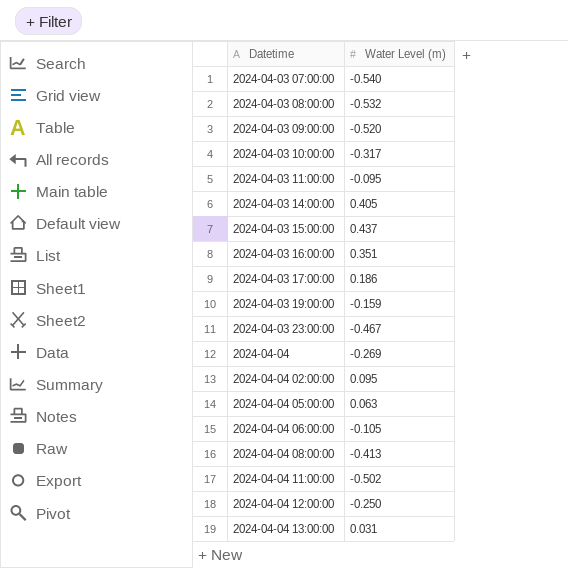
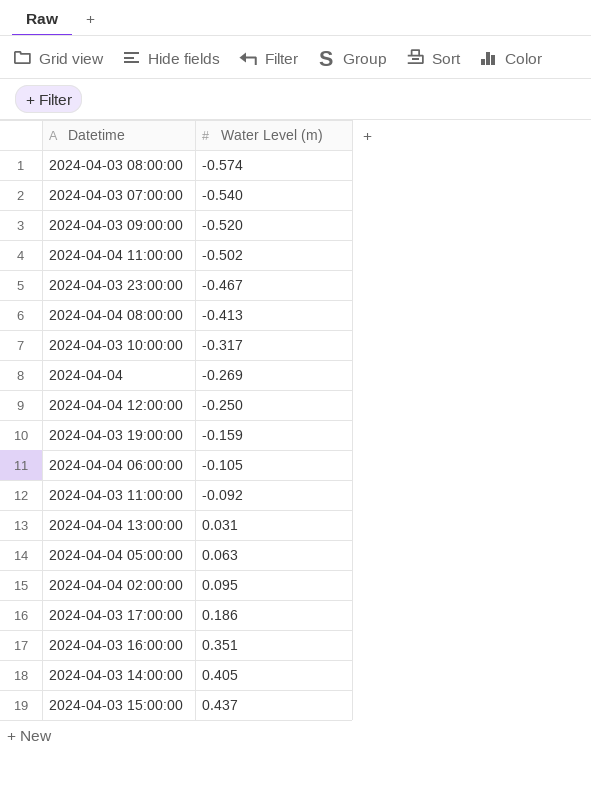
row order: Datetime ascending -> Water Level (m) ascending
2024-04-03 08:00:00 | Water Level (m): -0.532 -> -0.574
2024-04-03 11:00:00 | Water Level (m): -0.095 -> -0.092

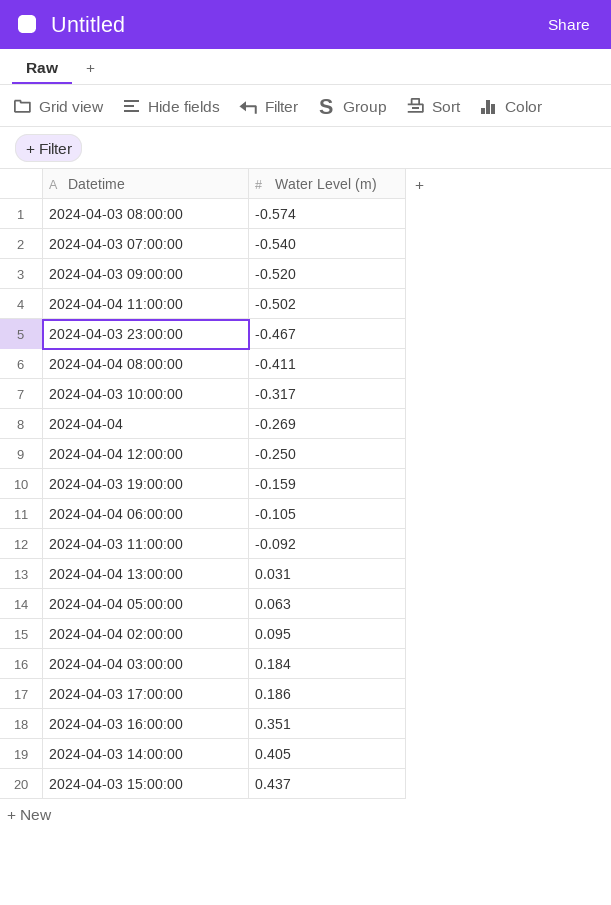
2024-04-04 08:00:00 | Water Level (m): -0.413 -> -0.411
row 2024-04-04 03:00:00: none -> 0.184

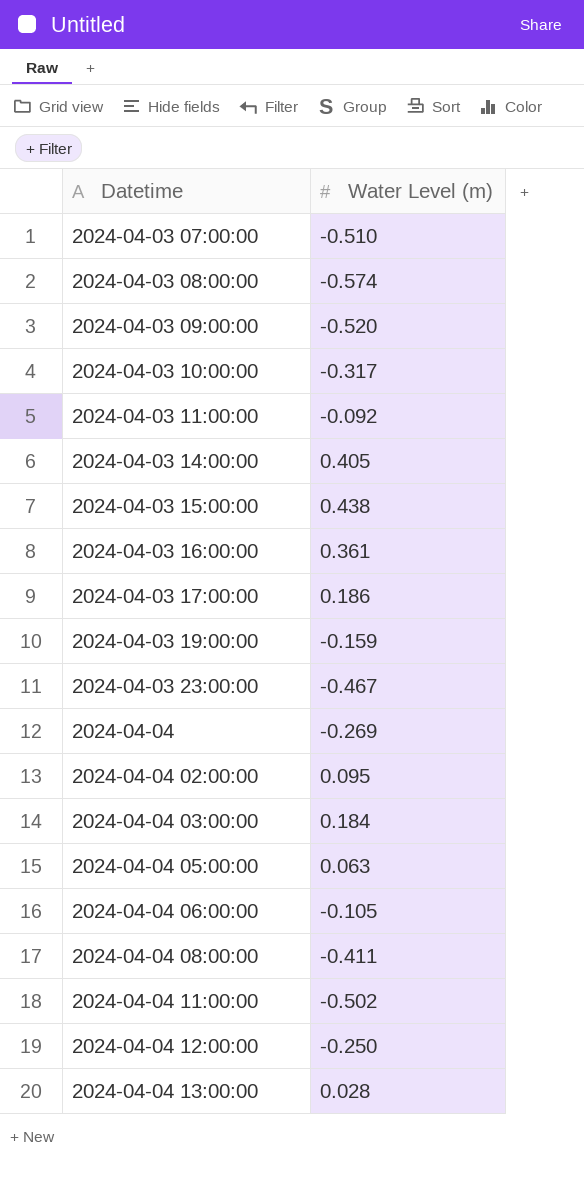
row order: Water Level (m) ascending -> Datetime ascending
2024-04-03 07:00:00 | Water Level (m): -0.540 -> -0.510
2024-04-03 15:00:00 | Water Level (m): 0.437 -> 0.438
2024-04-03 16:00:00 | Water Level (m): 0.351 -> 0.361
2024-04-04 13:00:00 | Water Level (m): 0.031 -> 0.028

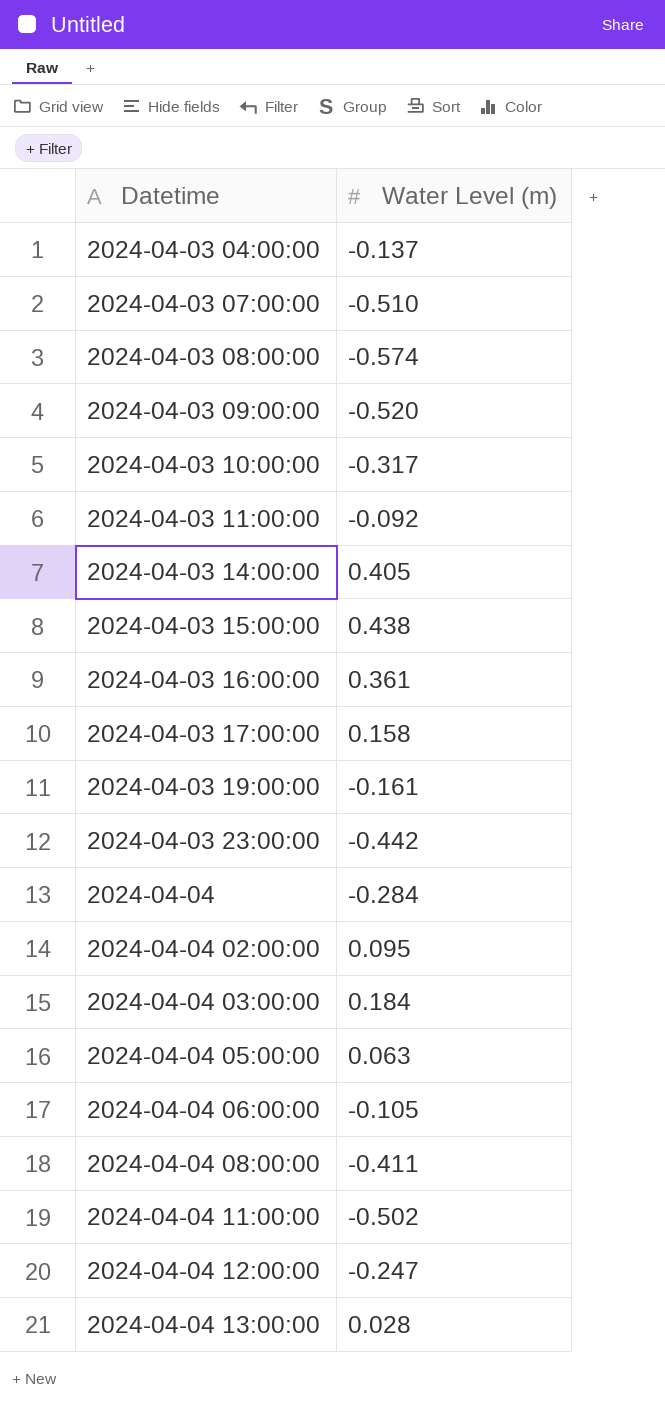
row 2024-04-03 04:00:00: none -> -0.137
2024-04-03 17:00:00 | Water Level (m): 0.186 -> 0.158
2024-04-03 19:00:00 | Water Level (m): -0.159 -> -0.161
2024-04-03 23:00:00 | Water Level (m): -0.467 -> -0.442
2024-04-04 | Water Level (m): -0.269 -> -0.284
2024-04-04 12:00:00 | Water Level (m): -0.250 -> -0.247

